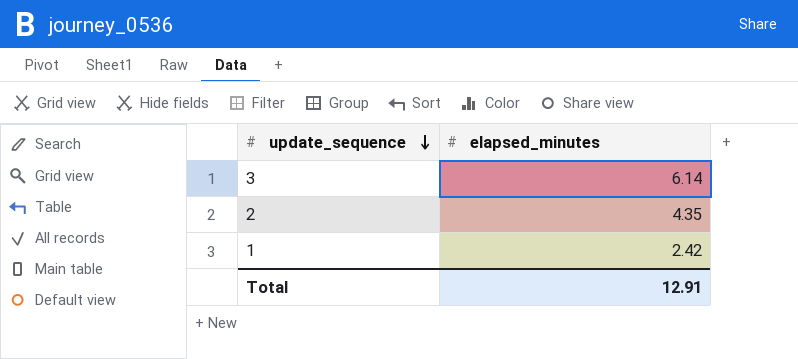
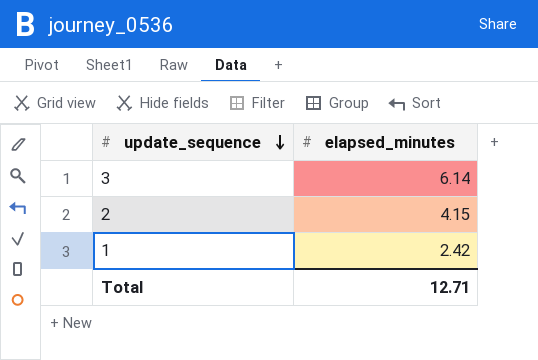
2 | elapsed_minutes: 4.35 -> 4.15
Total | elapsed_minutes: 12.91 -> 12.71

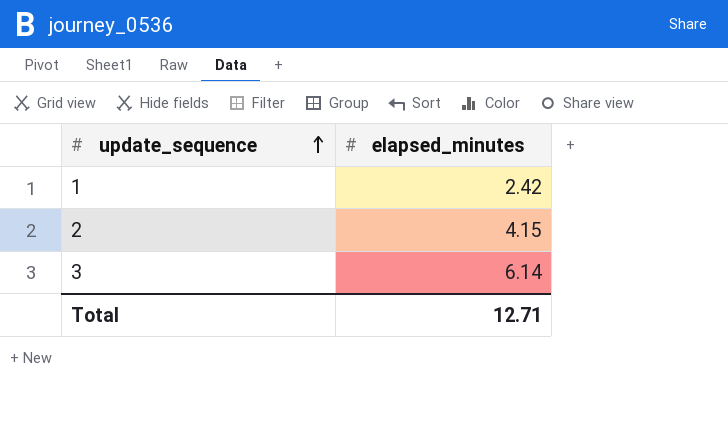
row order: update_sequence descending -> update_sequence ascending

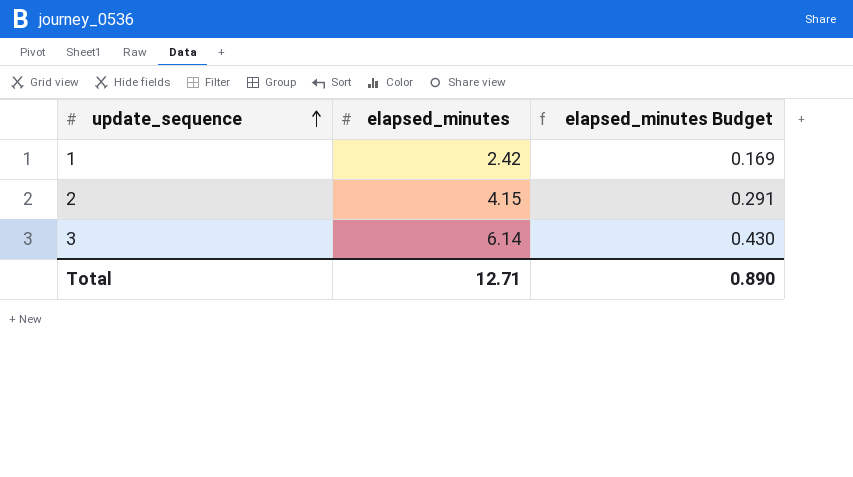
column elapsed_minutes Budget | formula: none -> [elapsed_minutes] * 0.07

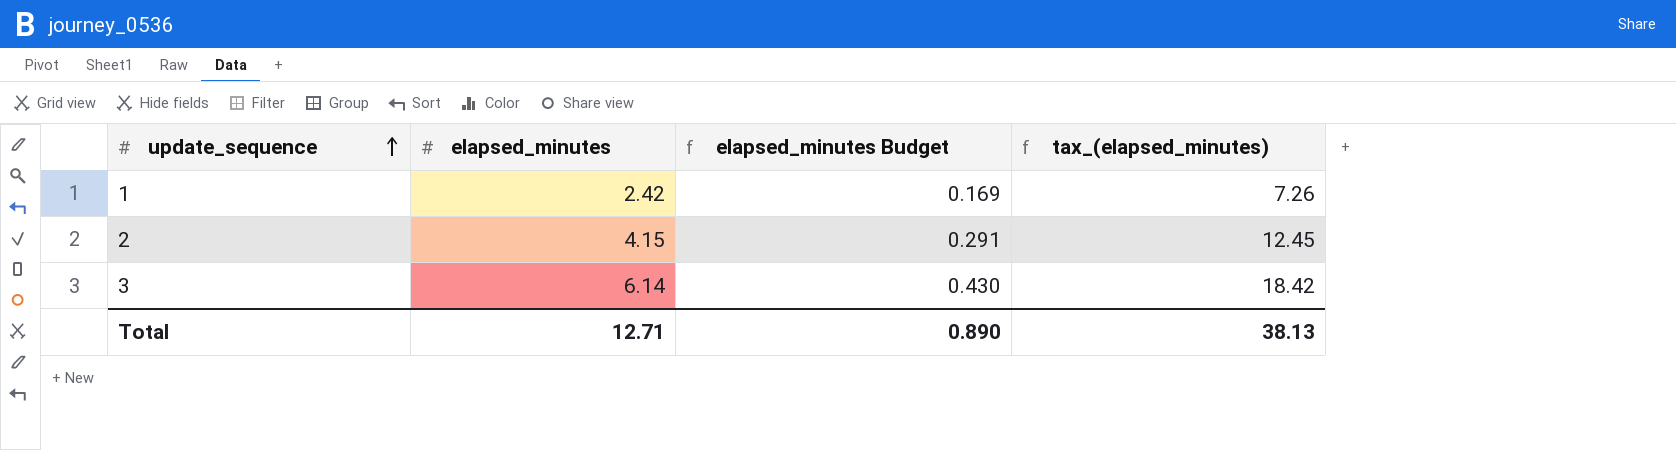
column tax_(elapsed_minutes) | formula: none -> [elapsed_minutes] * 3

